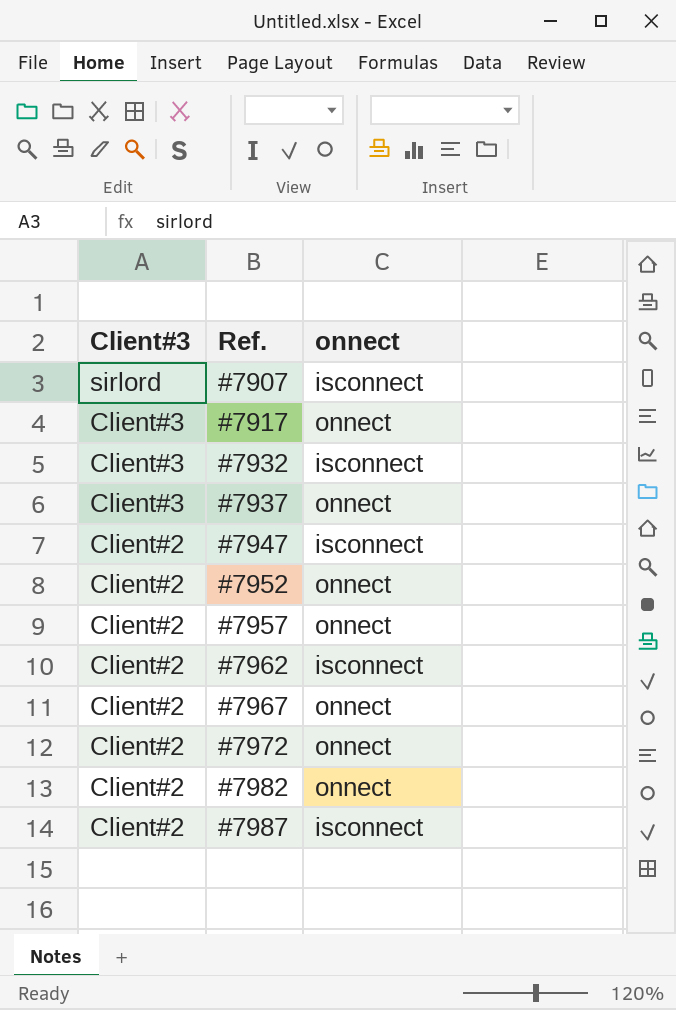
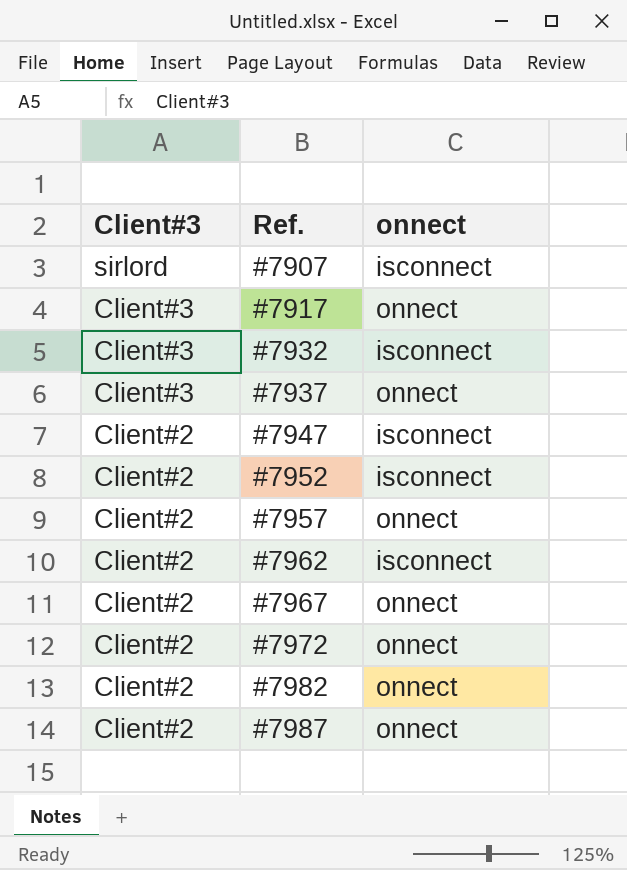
#7952 | onnect: onnect -> isconnect
#7987 | onnect: isconnect -> onnect

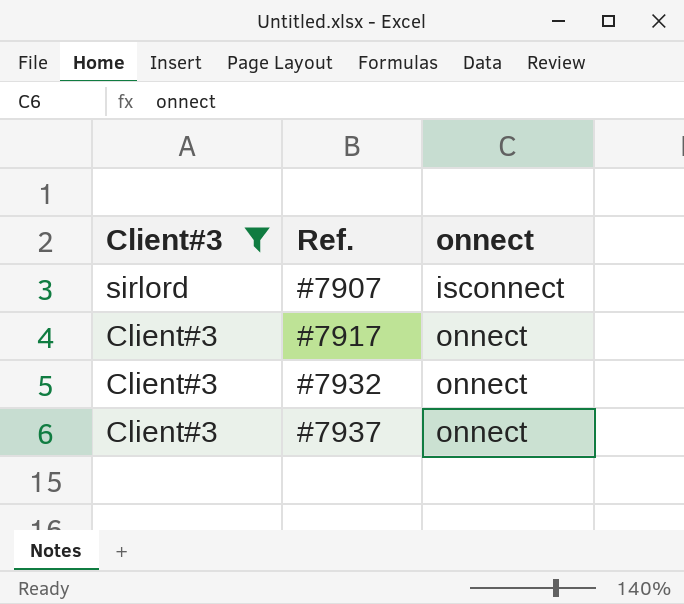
filter: none -> Client#3 != Client#2
#7932 | onnect: isconnect -> onnect

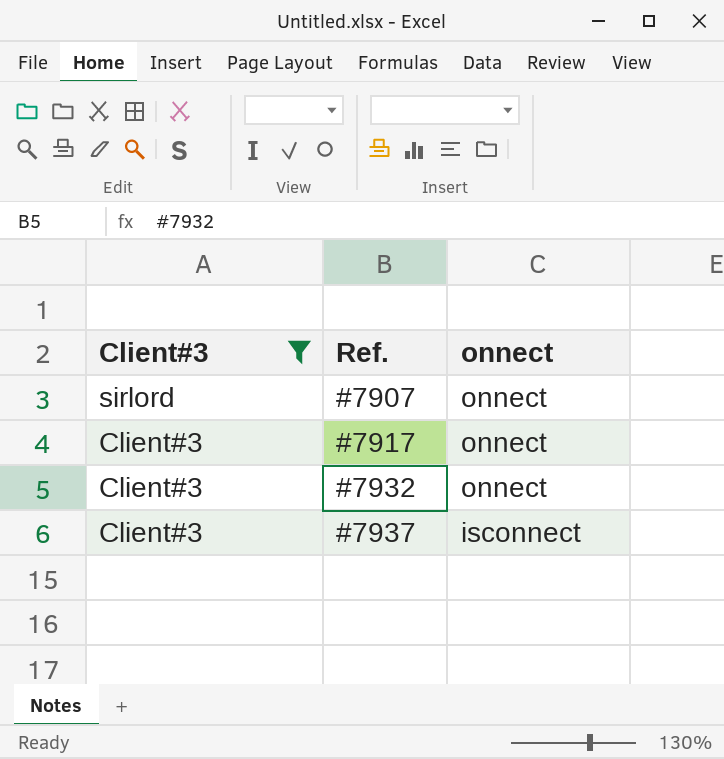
#7907 | onnect: isconnect -> onnect
#7937 | onnect: onnect -> isconnect

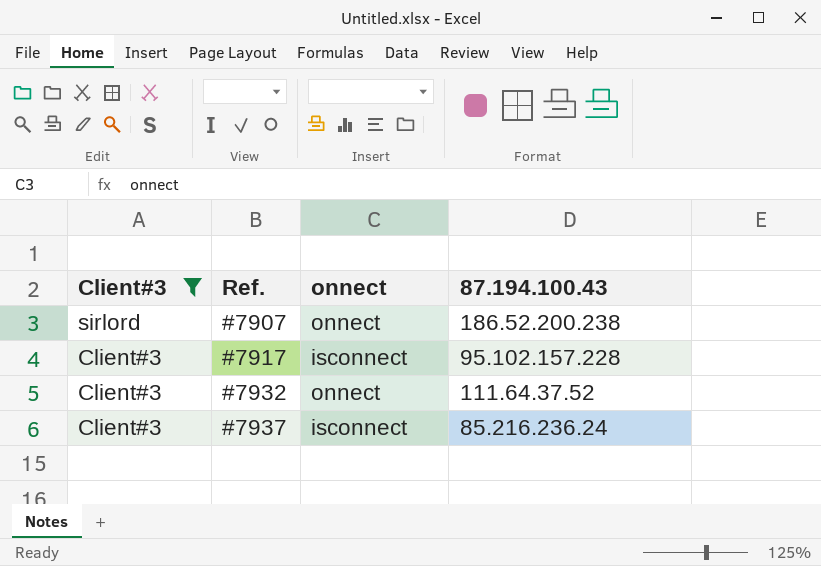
column 87.194.100.43 | position: none -> 4
#7917 | onnect: onnect -> isconnect

